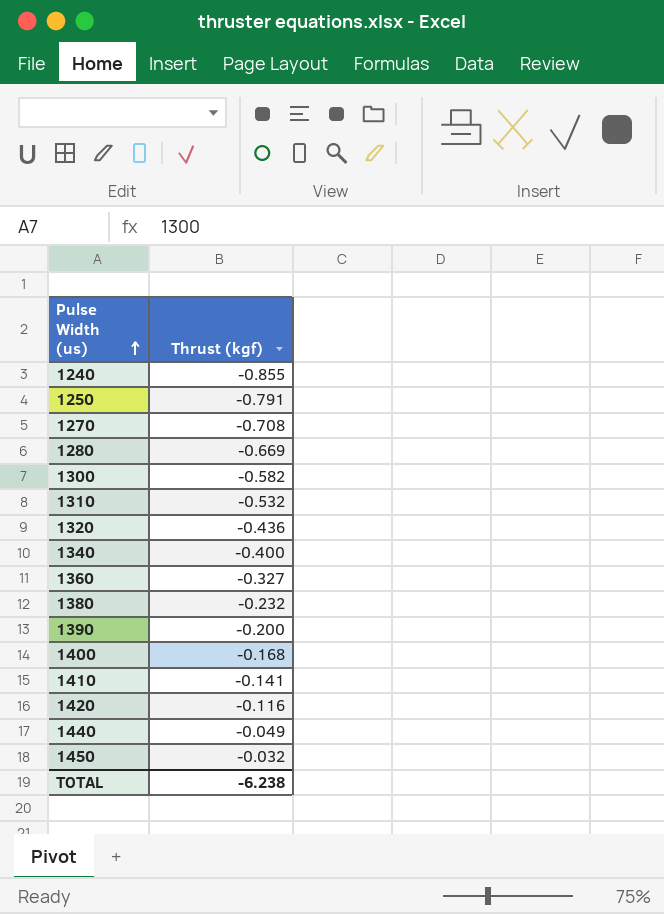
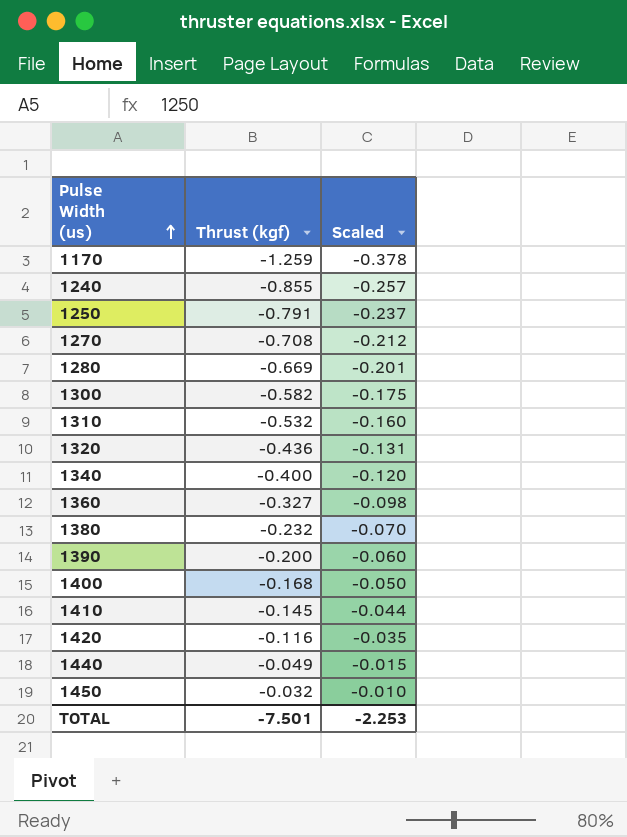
column Scaled | formula: none -> [Thrust (kgf)] * 0.3
row 1170: none -> -1.259 | -0.378
1410 | Thrust (kgf): -0.141 -> -0.145
TOTAL | Thrust (kgf): -6.238 -> -7.501

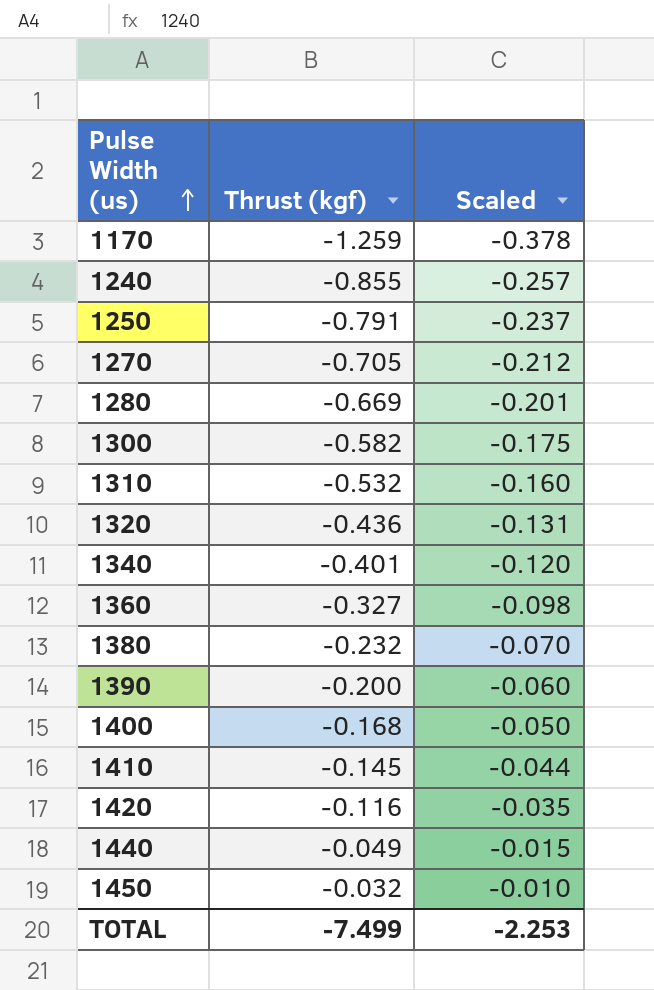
1270 | Thrust (kgf): -0.708 -> -0.705
1340 | Thrust (kgf): -0.400 -> -0.401
TOTAL | Thrust (kgf): -7.501 -> -7.499

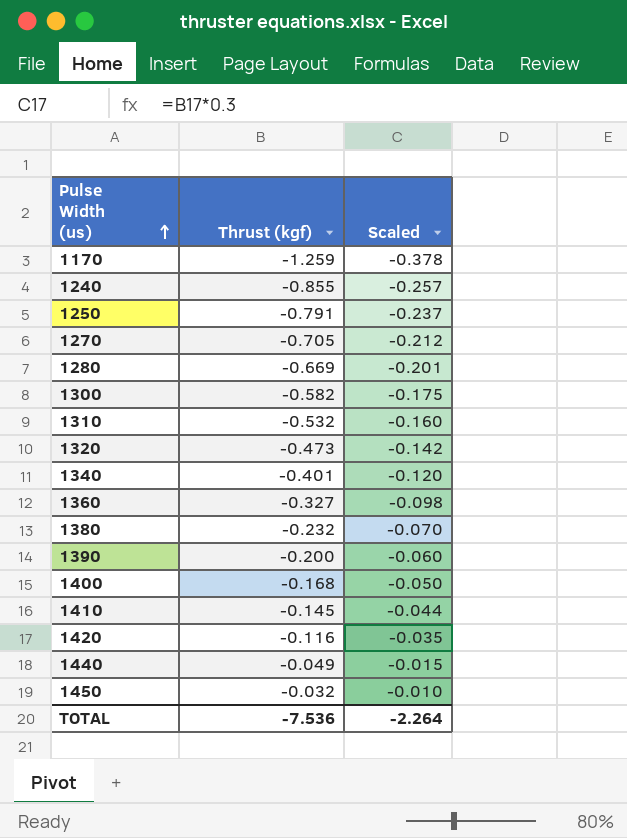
1320 | Thrust (kgf): -0.436 -> -0.473
1320 | Scaled: -0.131 -> -0.142
TOTAL | Thrust (kgf): -7.499 -> -7.536
TOTAL | Scaled: -2.253 -> -2.264

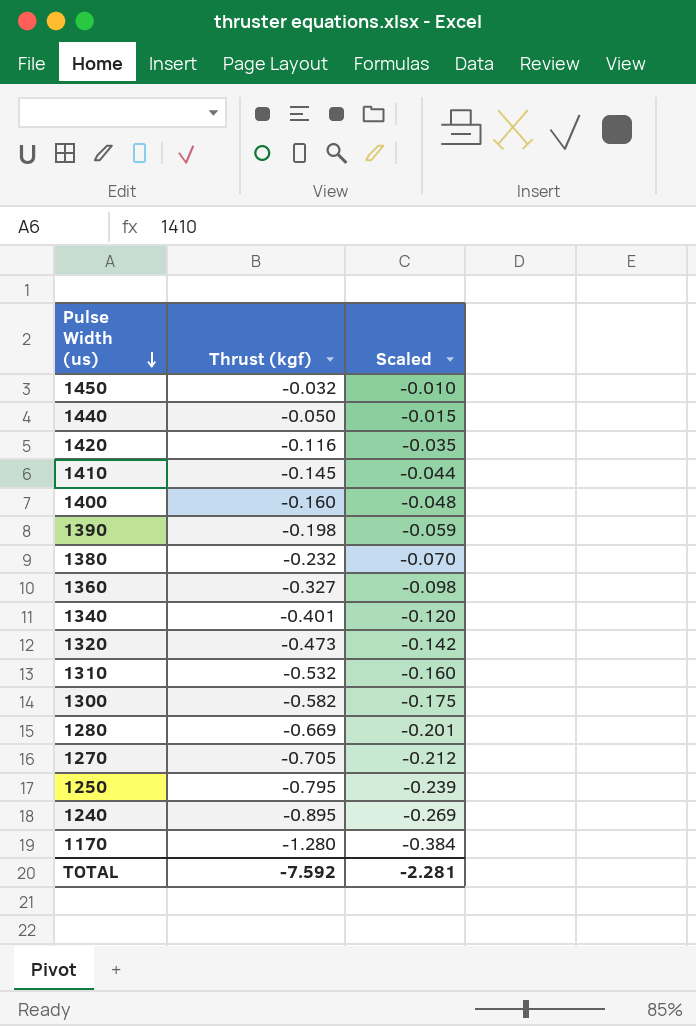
row order: Pulse Width (us) ascending -> Pulse Width (us) descending
1440 | Thrust (kgf): -0.049 -> -0.050
1400 | Thrust (kgf): -0.168 -> -0.160
1400 | Scaled: -0.050 -> -0.048
1390 | Thrust (kgf): -0.200 -> -0.198
1390 | Scaled: -0.060 -> -0.059
1250 | Thrust (kgf): -0.791 -> -0.795
1250 | Scaled: -0.237 -> -0.239
1240 | Thrust (kgf): -0.855 -> -0.895
1240 | Scaled: -0.257 -> -0.269
1170 | Thrust (kgf): -1.259 -> -1.280
1170 | Scaled: -0.378 -> -0.384
TOTAL | Thrust (kgf): -7.536 -> -7.592
TOTAL | Scaled: -2.264 -> -2.281

